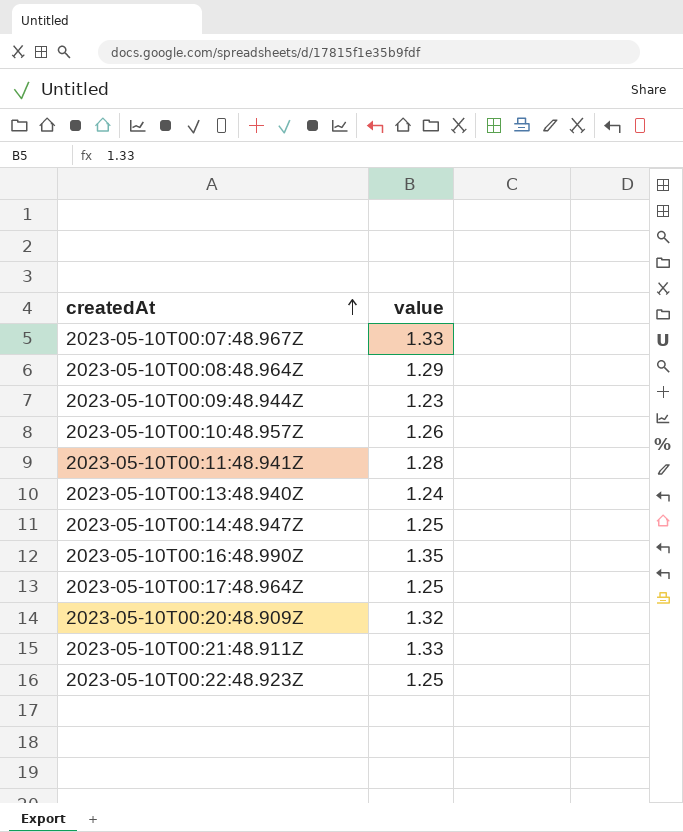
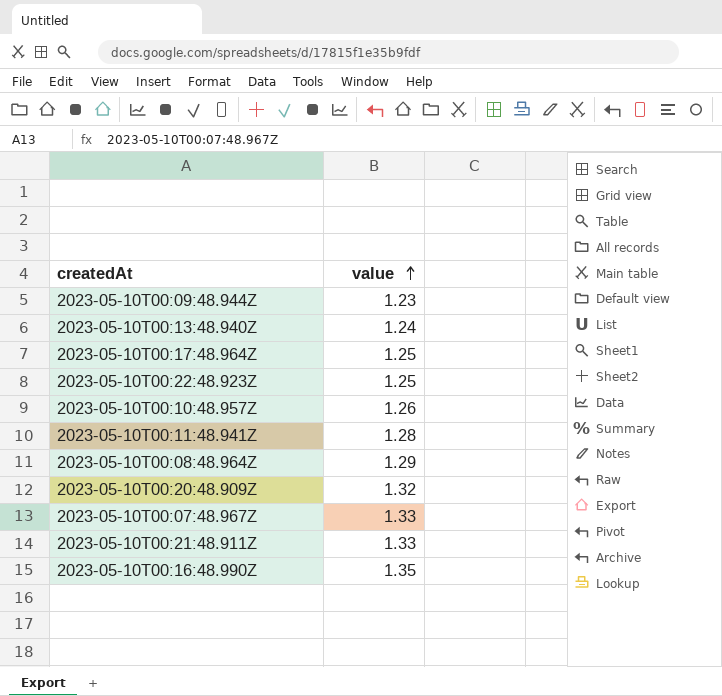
row order: createdAt ascending -> value ascending
row 2023-05-10T00:14:48.947Z: 1.25 -> none

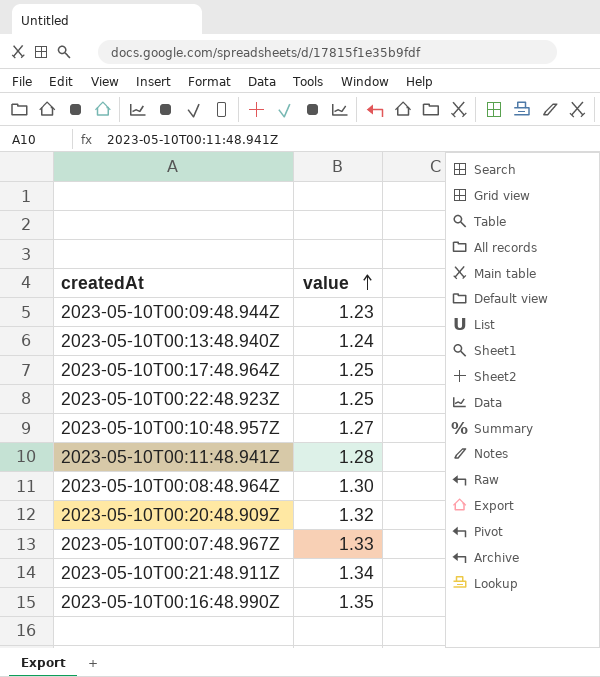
2023-05-10T00:10:48.957Z | value: 1.26 -> 1.27
2023-05-10T00:08:48.964Z | value: 1.29 -> 1.30
2023-05-10T00:21:48.911Z | value: 1.33 -> 1.34

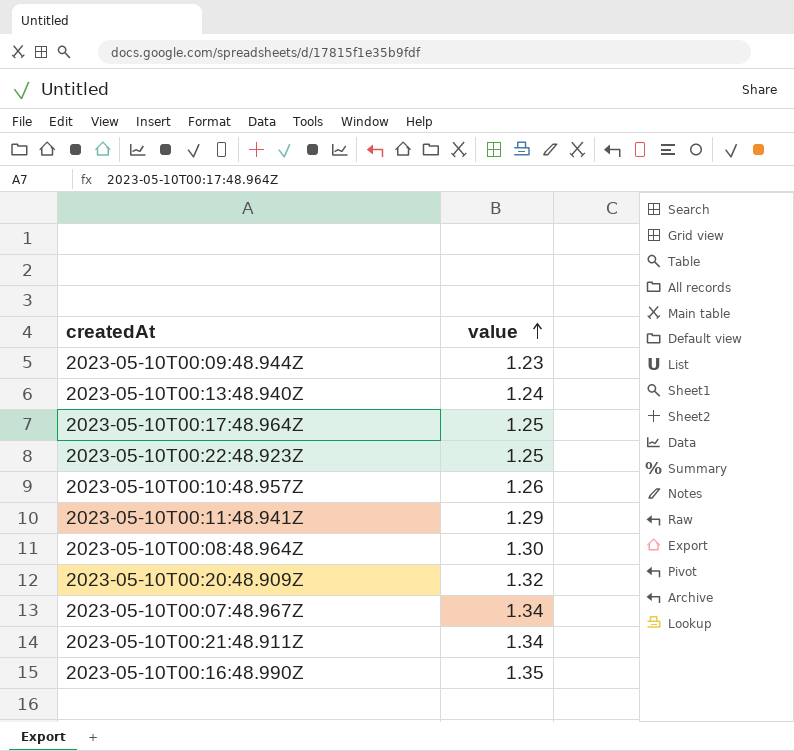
2023-05-10T00:10:48.957Z | value: 1.27 -> 1.26
2023-05-10T00:11:48.941Z | value: 1.28 -> 1.29
2023-05-10T00:07:48.967Z | value: 1.33 -> 1.34

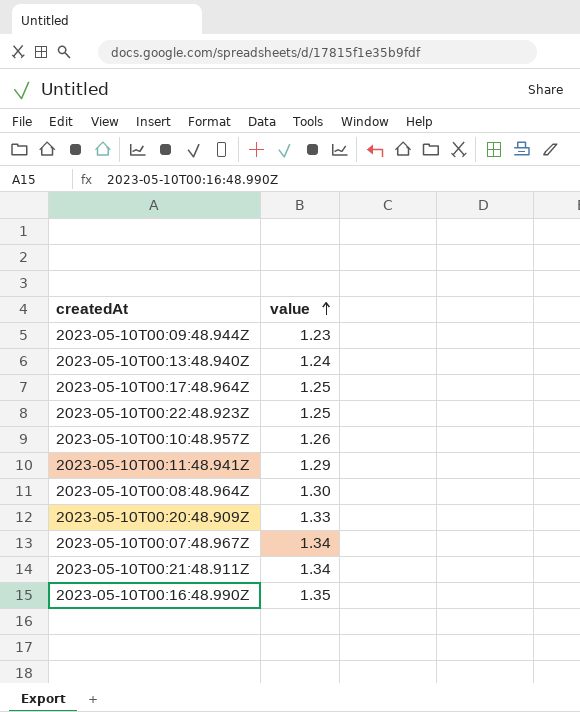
2023-05-10T00:20:48.909Z | value: 1.32 -> 1.33

